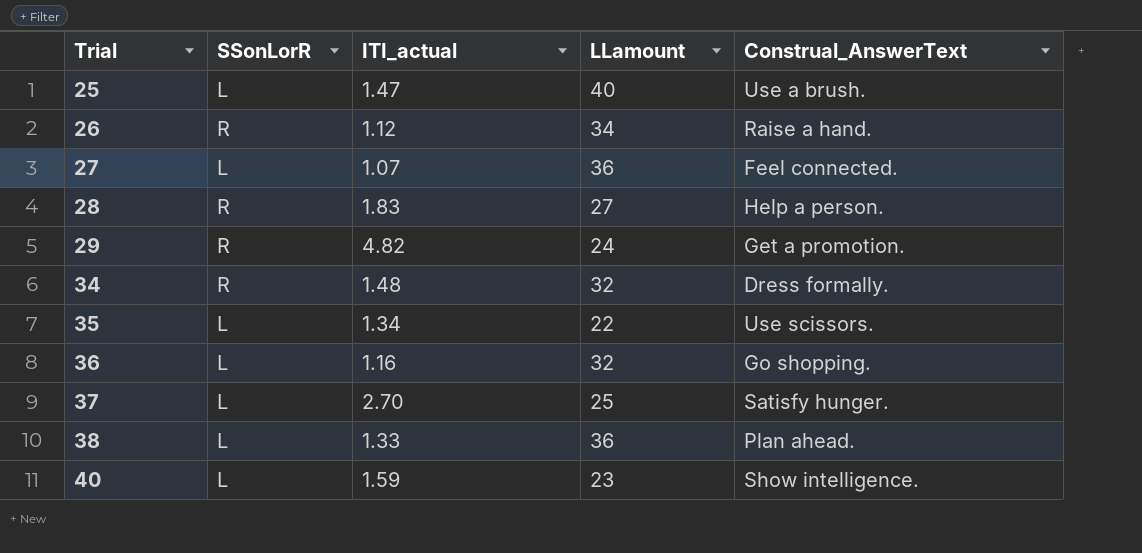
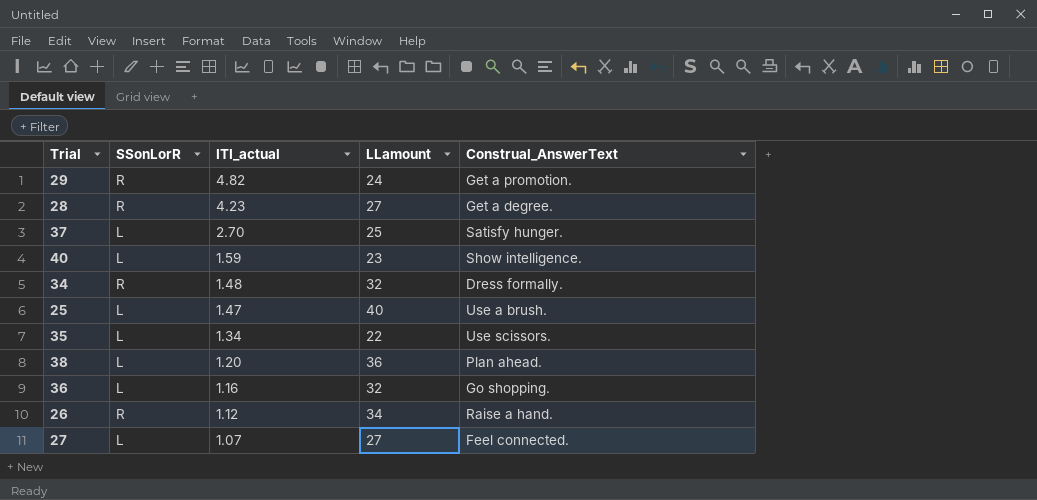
row order: Trial ascending -> ITI_actual descending
28 | ITI_actual: 1.83 -> 4.23
28 | Construal_AnswerText: Help a person. -> Get a degree.
38 | ITI_actual: 1.33 -> 1.20
27 | LLamount: 36 -> 27

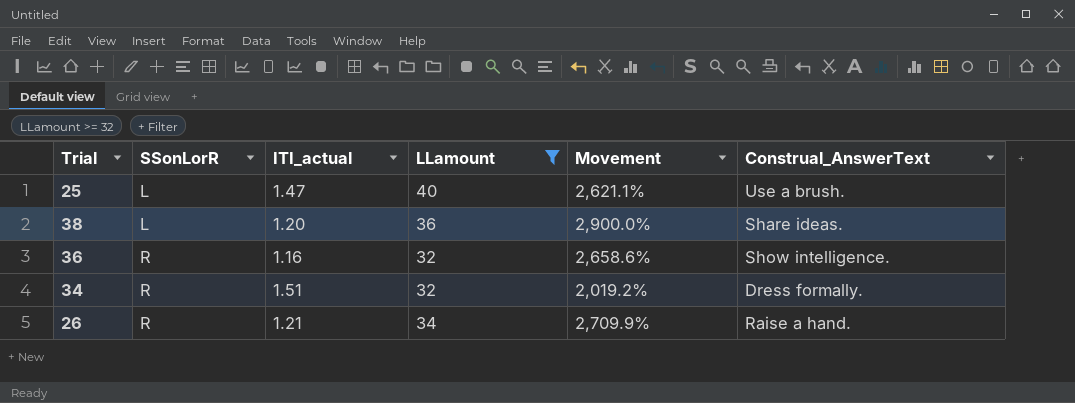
filter: none -> LLamount >= 32
row order: ITI_actual descending -> SSonLorR ascending
column Movement | formula: none -> ([LLamount] - [ITI_actual]) / [ITI_actual]
38 | Construal_AnswerText: Plan ahead. -> Share ideas.
36 | SSonLorR: L -> R
36 | Construal_AnswerText: Go shopping. -> Show intelligence.
34 | ITI_actual: 1.48 -> 1.51
26 | ITI_actual: 1.12 -> 1.21

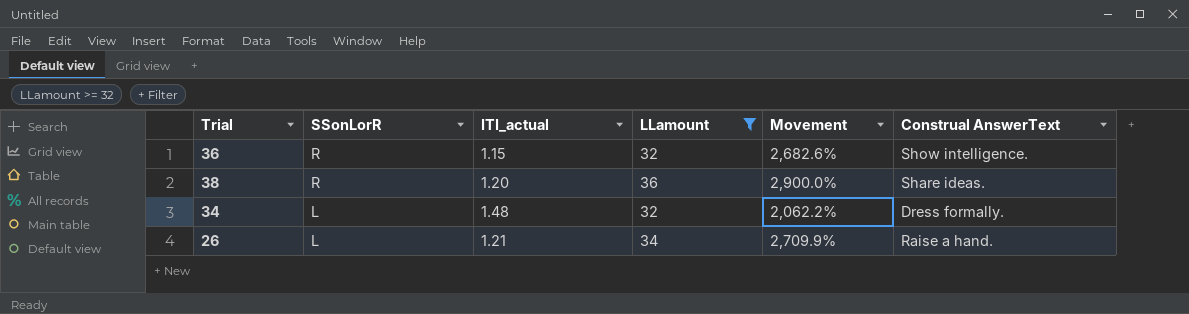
row order: SSonLorR ascending -> SSonLorR descending
column name: Construal_AnswerText -> Construal AnswerText
row 25: L | 1.47 | 40 | 2,621.1% | Use a brush. -> none
36 | ITI_actual: 1.16 -> 1.15
36 | Movement: 2,658.6% -> 2,682.6%
38 | SSonLorR: L -> R
34 | SSonLorR: R -> L
34 | ITI_actual: 1.51 -> 1.48
34 | Movement: 2,019.2% -> 2,062.2%
26 | SSonLorR: R -> L

